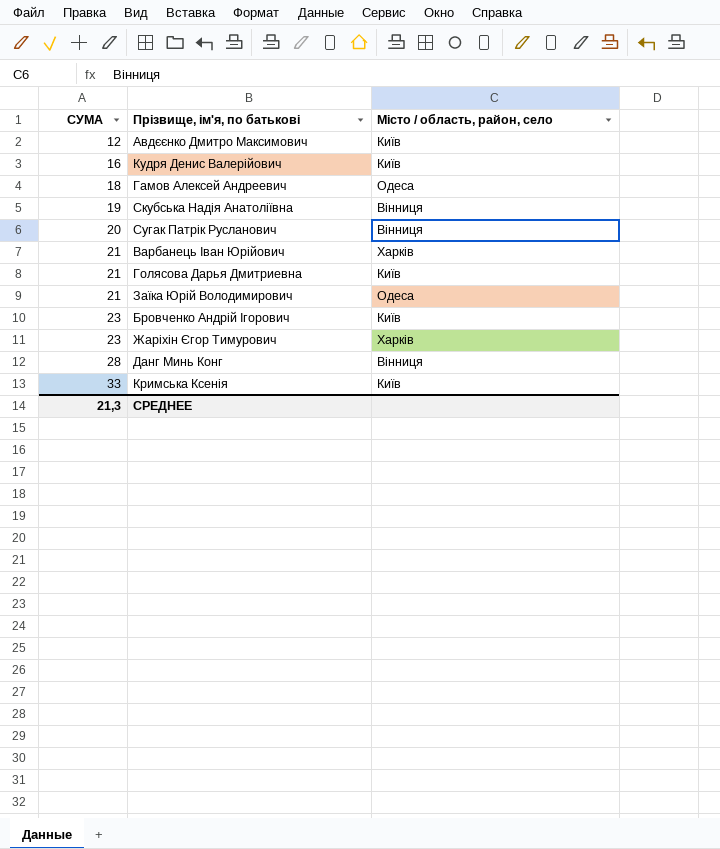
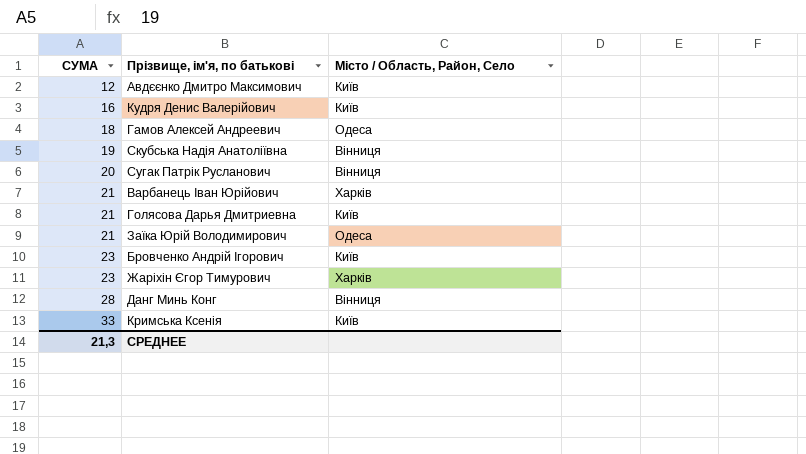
column name: Місто / область, район, село -> Місто / Область, Район, Село

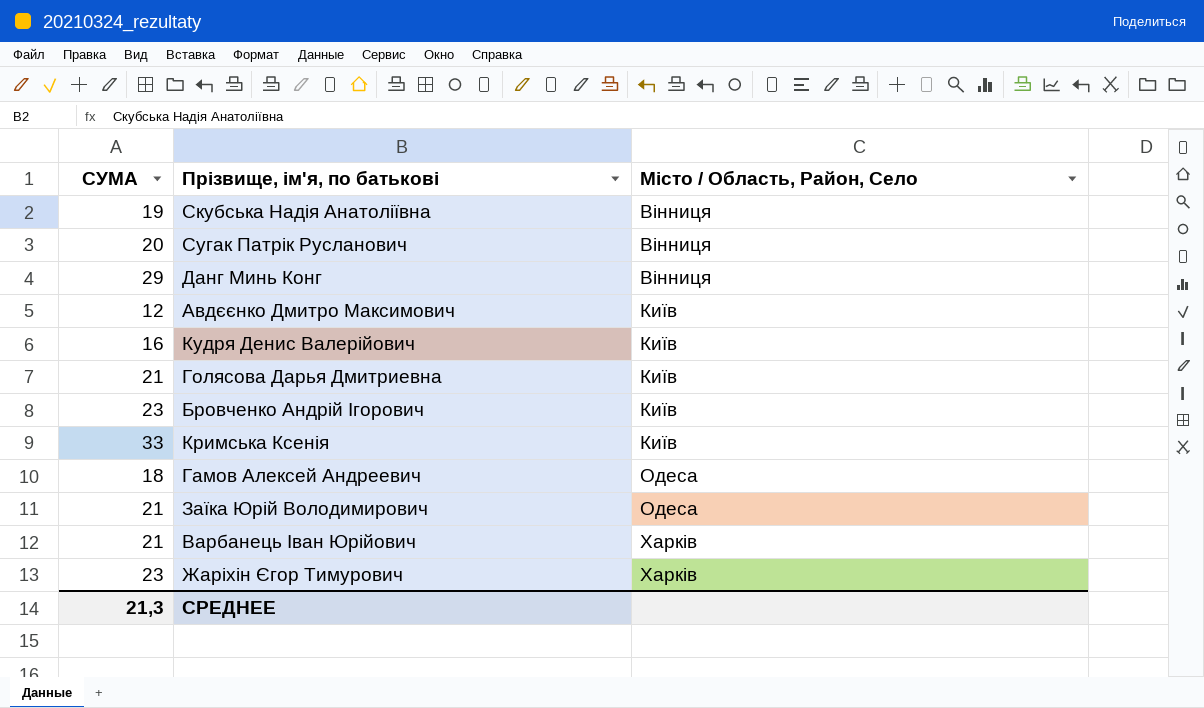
row order: СУМА ascending -> Місто / Область, Район, Село ascending
Данг Минь Конг | СУМА: 28 -> 29

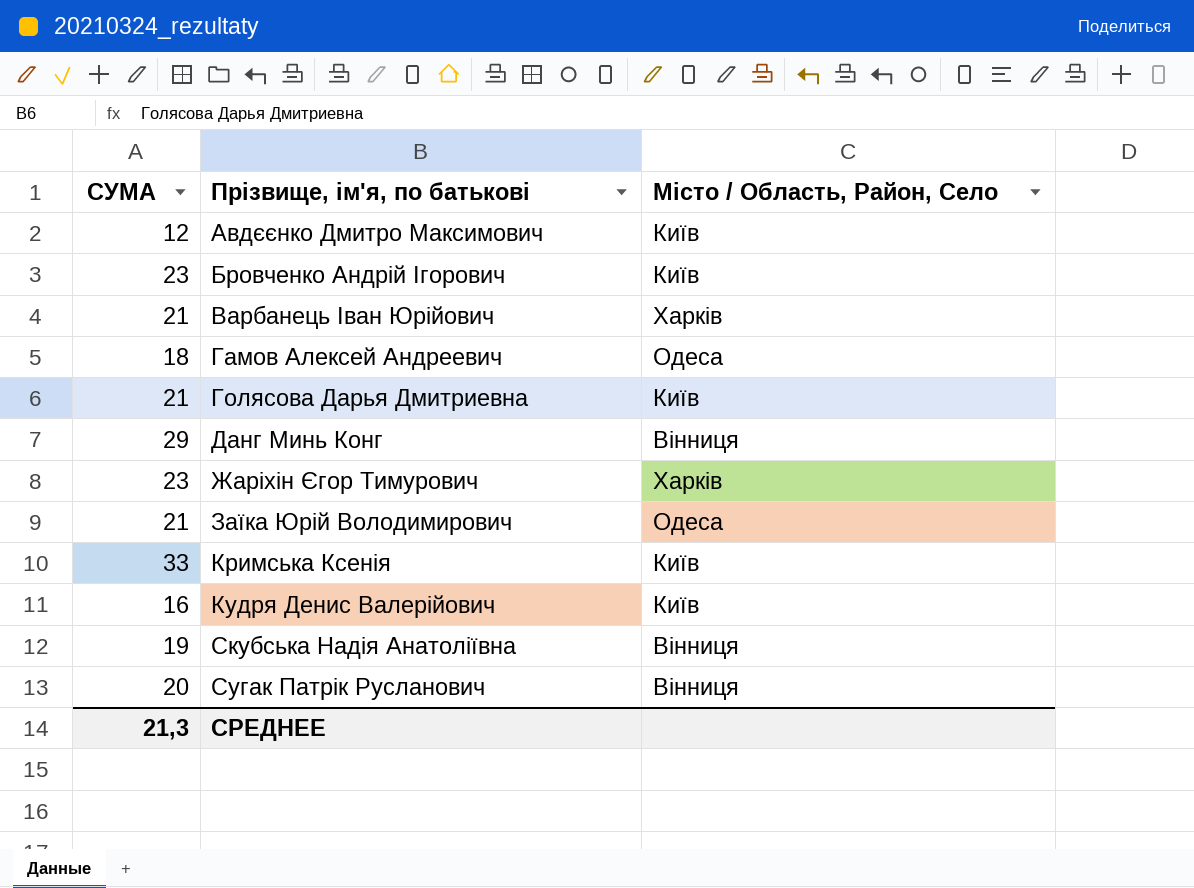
row order: Місто / Область, Район, Село ascending -> Прізвище, ім'я, по батькові ascending

